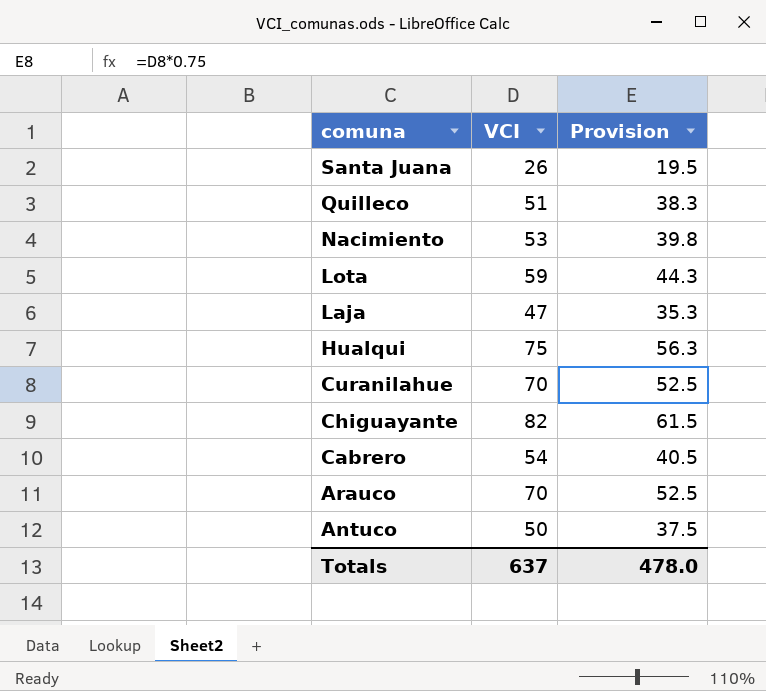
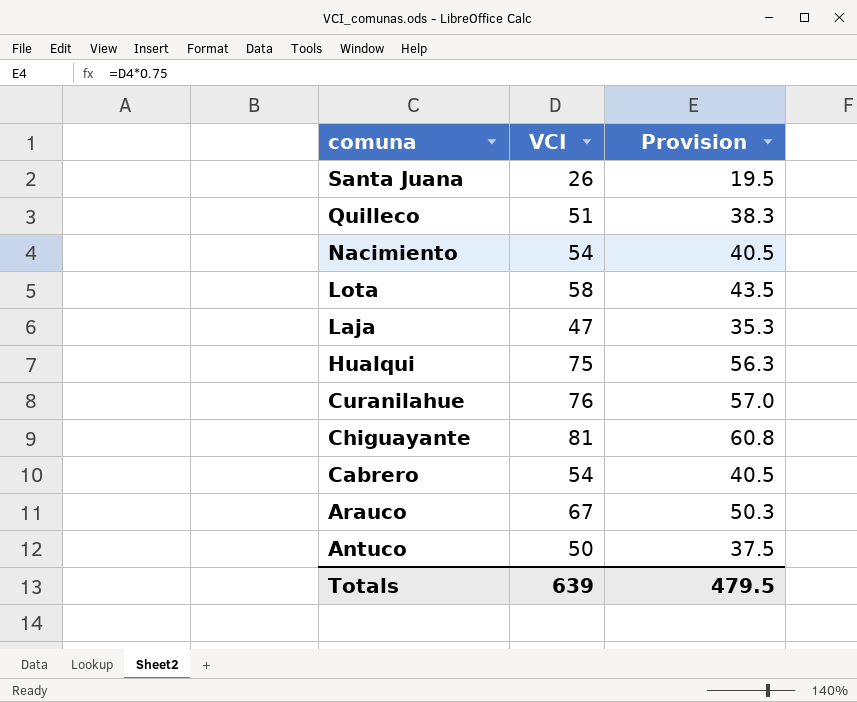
Nacimiento | VCI: 53 -> 54
Nacimiento | Provision: 39.8 -> 40.5
Lota | VCI: 59 -> 58
Lota | Provision: 44.3 -> 43.5
Curanilahue | VCI: 70 -> 76
Curanilahue | Provision: 52.5 -> 57.0
Chiguayante | VCI: 82 -> 81
Chiguayante | Provision: 61.5 -> 60.8
Arauco | VCI: 70 -> 67
Arauco | Provision: 52.5 -> 50.3
Totals | VCI: 637 -> 639
Totals | Provision: 478.0 -> 479.5

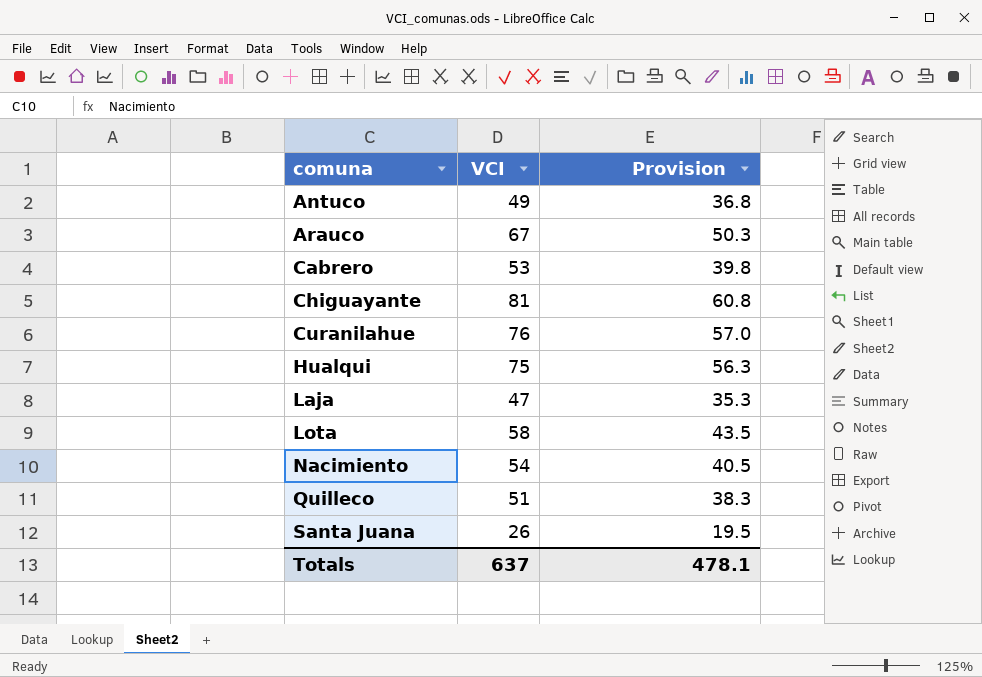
row order: comuna descending -> comuna ascending
Antuco | VCI: 50 -> 49
Antuco | Provision: 37.5 -> 36.8
Cabrero | VCI: 54 -> 53
Cabrero | Provision: 40.5 -> 39.8
Totals | VCI: 639 -> 637
Totals | Provision: 479.5 -> 478.1

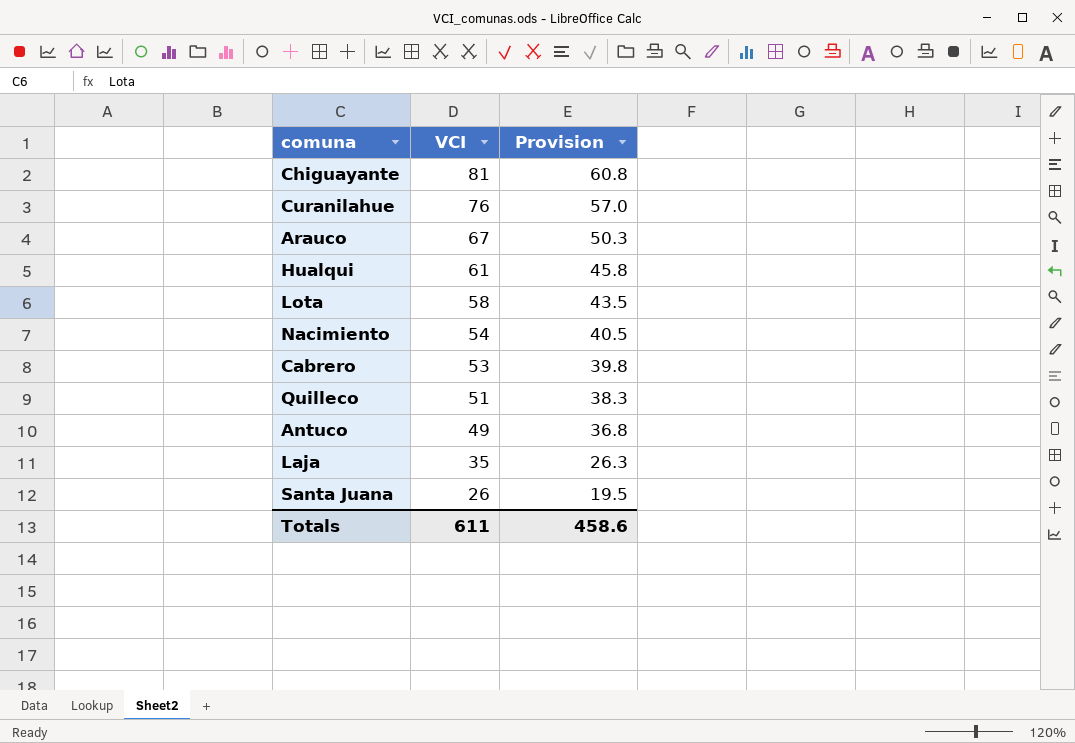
row order: comuna ascending -> VCI descending
Hualqui | VCI: 75 -> 61
Hualqui | Provision: 56.3 -> 45.8
Laja | VCI: 47 -> 35
Laja | Provision: 35.3 -> 26.3
Totals | VCI: 637 -> 611
Totals | Provision: 478.1 -> 458.6

